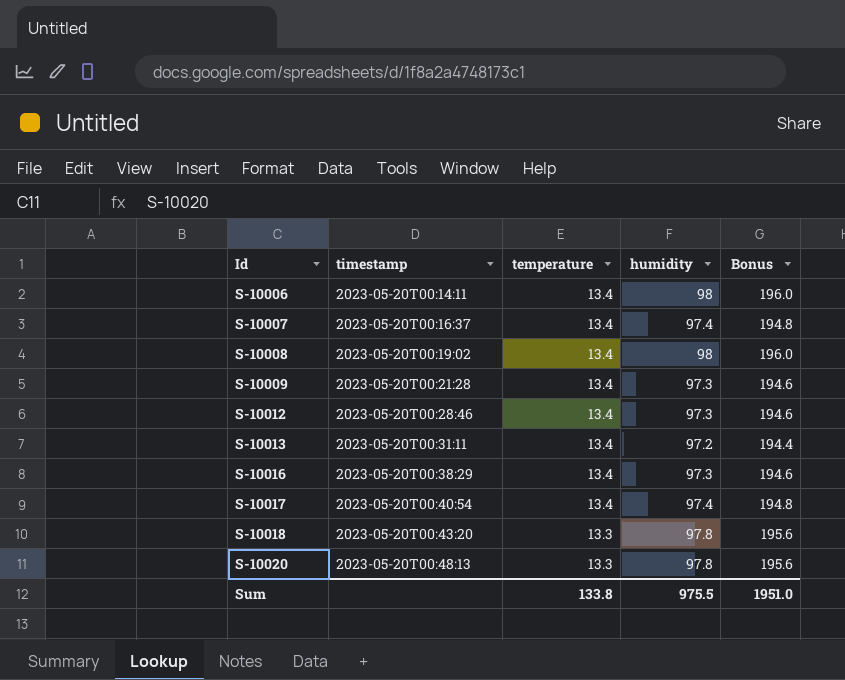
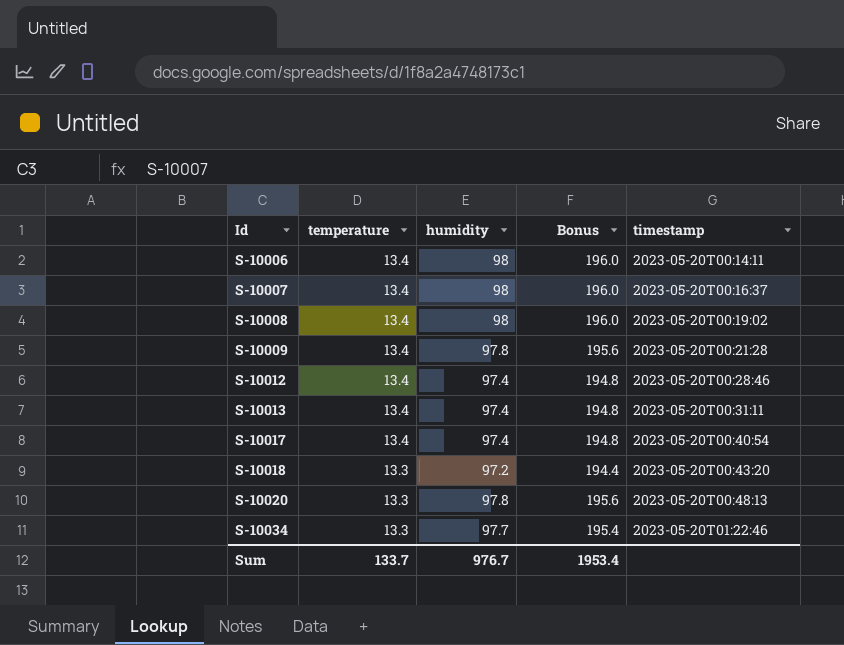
column timestamp | position: 2 -> 5
row S-10016: 2023-05-20T00:38:29 | 13.4 | 97.3 | 194.6 -> none
S-10007 | humidity: 97.4 -> 98
S-10007 | Bonus: 194.8 -> 196.0
S-10009 | humidity: 97.3 -> 97.8
S-10009 | Bonus: 194.6 -> 195.6
S-10012 | humidity: 97.3 -> 97.4
S-10012 | Bonus: 194.6 -> 194.8
S-10013 | humidity: 97.2 -> 97.4
S-10013 | Bonus: 194.4 -> 194.8
S-10018 | humidity: 97.8 -> 97.2
S-10018 | Bonus: 195.6 -> 194.4
row S-10034: none -> 13.3 | 97.7 | 195.4 | 2023-05-20T01:22:46
Sum | temperature: 133.8 -> 133.7
Sum | humidity: 975.5 -> 976.7
Sum | Bonus: 1951.0 -> 1953.4

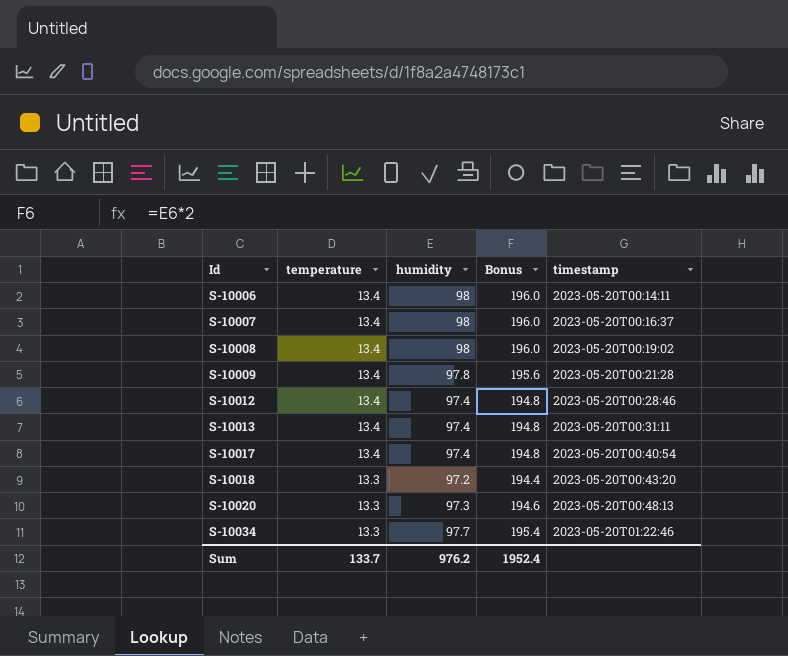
S-10020 | humidity: 97.8 -> 97.3
S-10020 | Bonus: 195.6 -> 194.6
Sum | humidity: 976.7 -> 976.2
Sum | Bonus: 1953.4 -> 1952.4

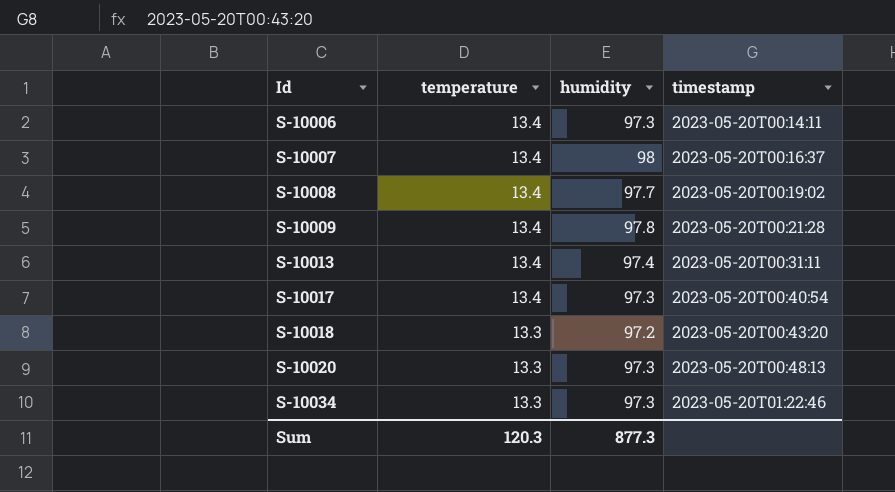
column Bonus | formula: [humidity] * 2 -> none
row S-10012: 13.4 | 97.4 | 194.8 | 2023-05-20T00:28:46 -> none
S-10006 | humidity: 98 -> 97.3
S-10008 | humidity: 98 -> 97.7
S-10017 | humidity: 97.4 -> 97.3
S-10034 | humidity: 97.7 -> 97.3
Sum | temperature: 133.7 -> 120.3
Sum | humidity: 976.2 -> 877.3

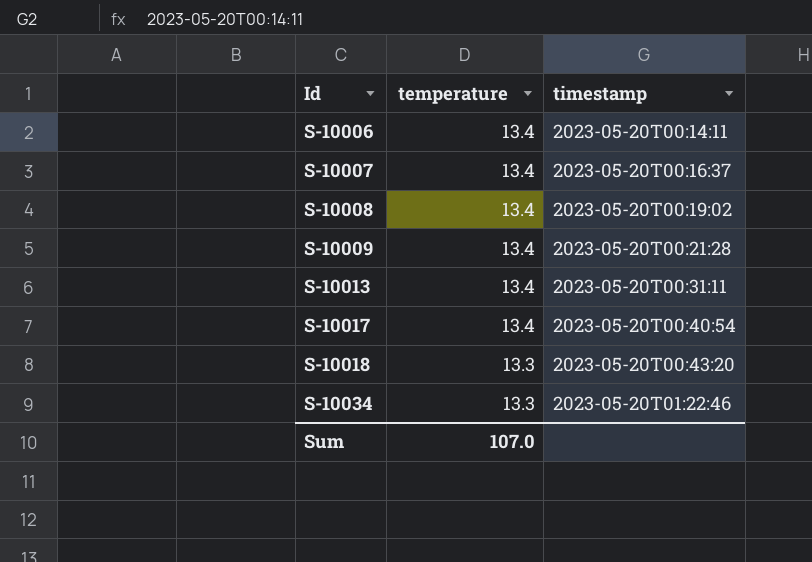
column humidity | position: 3 -> none
row S-10020: 13.3 | 97.3 | 2023-05-20T00:48:13 -> none
Sum | temperature: 120.3 -> 107.0

